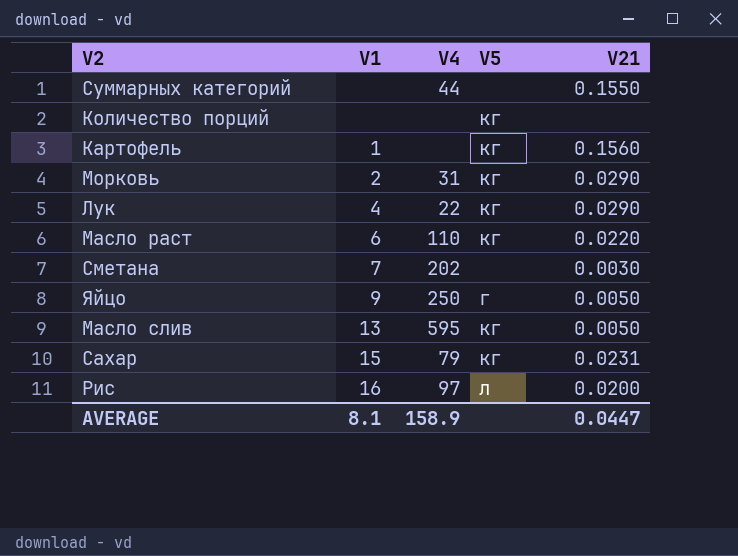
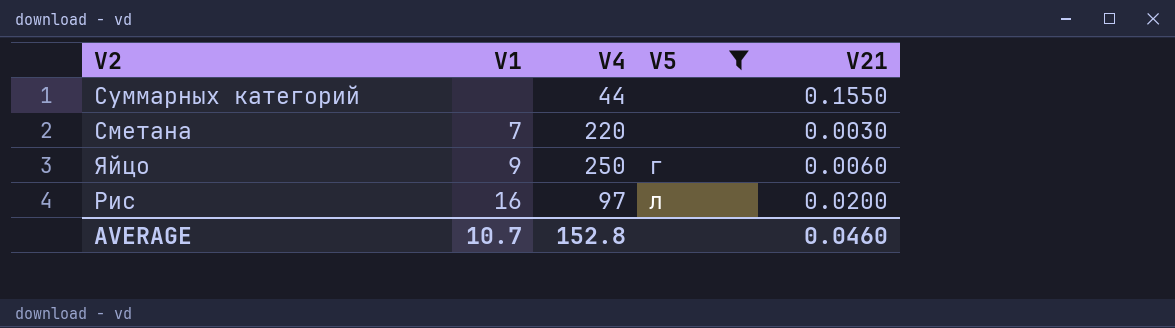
filter: none -> V5 != кг
Сметана | V4: 202 -> 220
Яйцо | V21: 0.0050 -> 0.0060
AVERAGE | V1: 8.1 -> 10.7
AVERAGE | V4: 158.9 -> 152.8
AVERAGE | V21: 0.0447 -> 0.0460

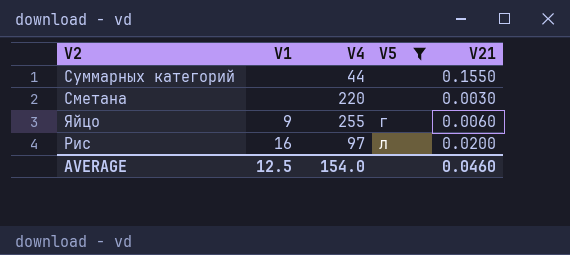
Сметана | V1: 7 -> none
Яйцо | V4: 250 -> 255
AVERAGE | V1: 10.7 -> 12.5
AVERAGE | V4: 152.8 -> 154.0

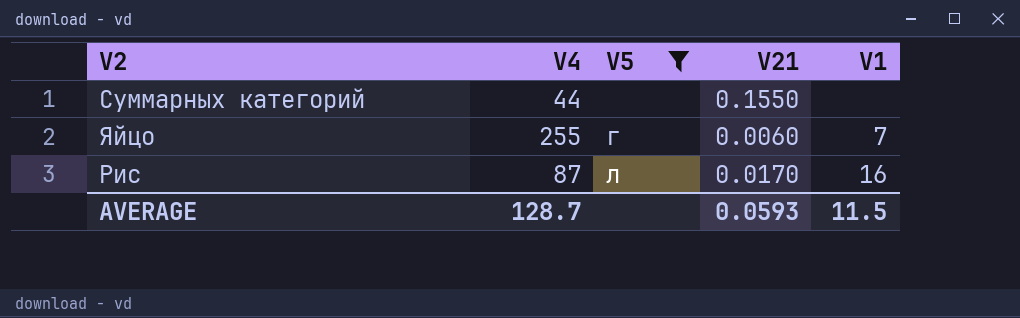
column V1 | position: 2 -> 5
row Сметана: none | 220 | none | 0.0030 -> none
Яйцо | V1: 9 -> 7
Рис | V4: 97 -> 87
Рис | V21: 0.0200 -> 0.0170
AVERAGE | V4: 154.0 -> 128.7
AVERAGE | V21: 0.0460 -> 0.0593
AVERAGE | V1: 12.5 -> 11.5

